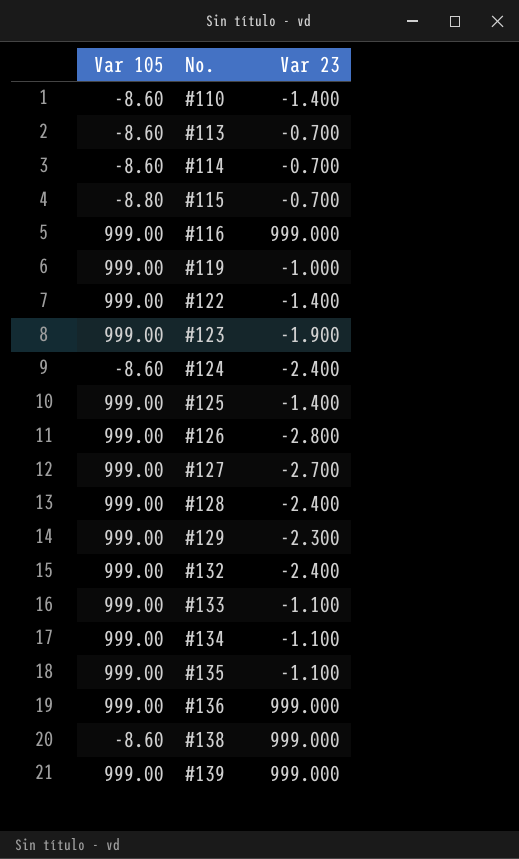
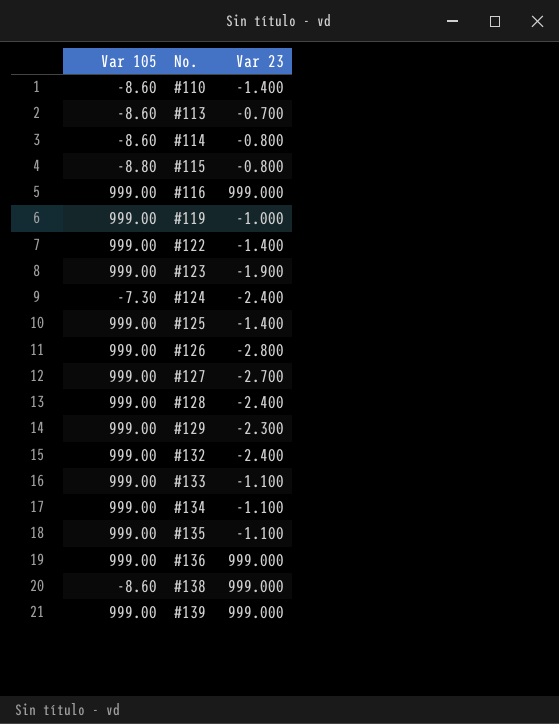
#114 | Var 23: -0.700 -> -0.800
#115 | Var 23: -0.700 -> -0.800
#124 | Var 105: -8.60 -> -7.30

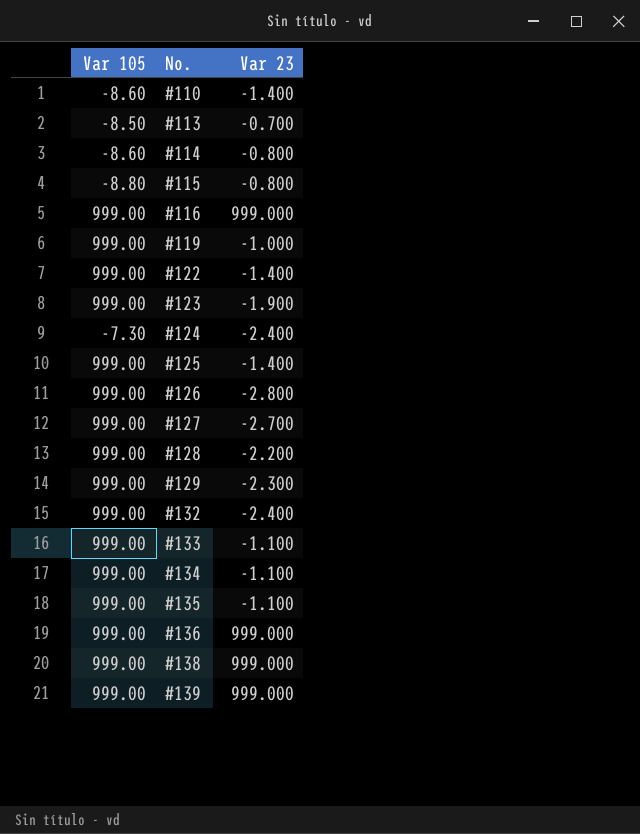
#113 | Var 105: -8.60 -> -8.50
#128 | Var 23: -2.400 -> -2.200
#138 | Var 105: -8.60 -> 999.00

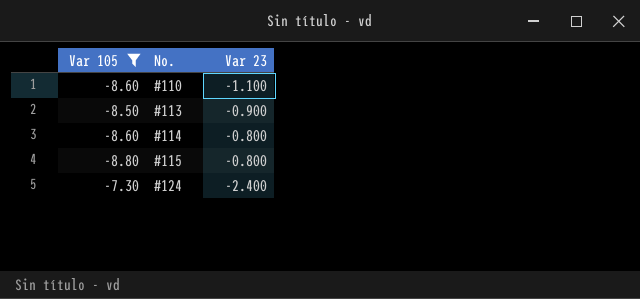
filter: none -> Var 105 != 999.00
#110 | Var 23: -1.400 -> -1.100
#113 | Var 23: -0.700 -> -0.900

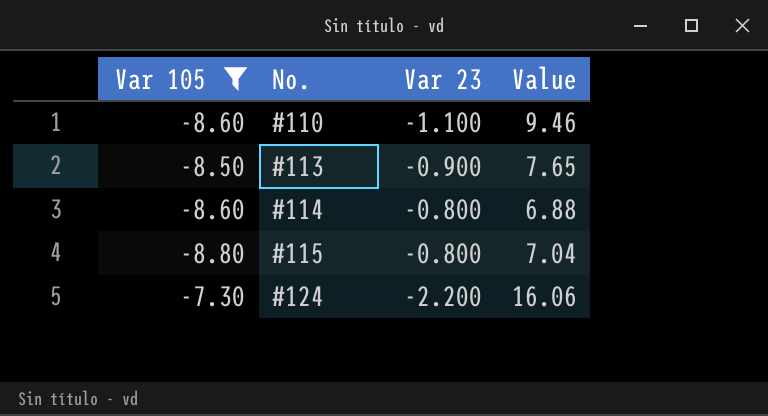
column Value | formula: none -> [Var 105] * [Var 23]
#124 | Var 23: -2.400 -> -2.200

